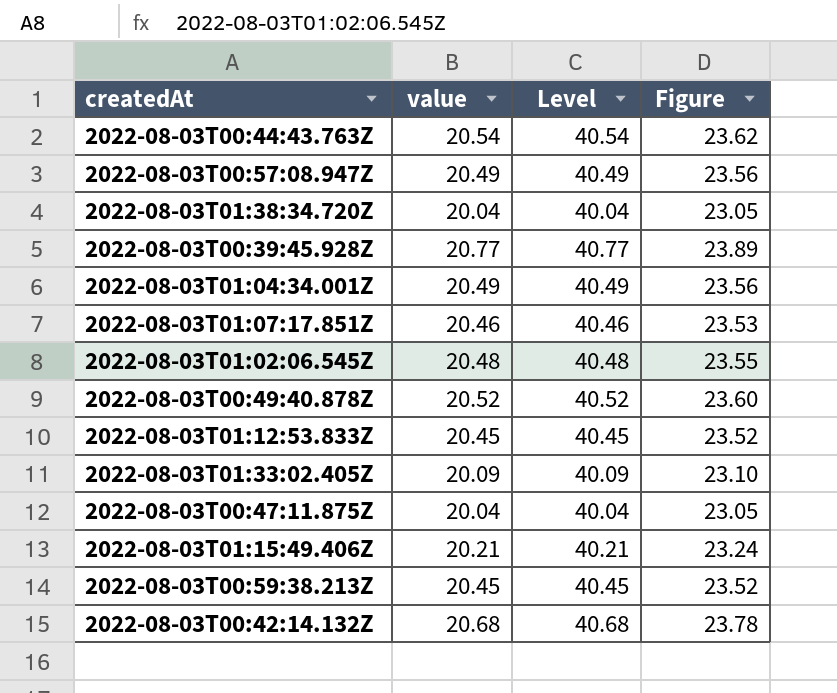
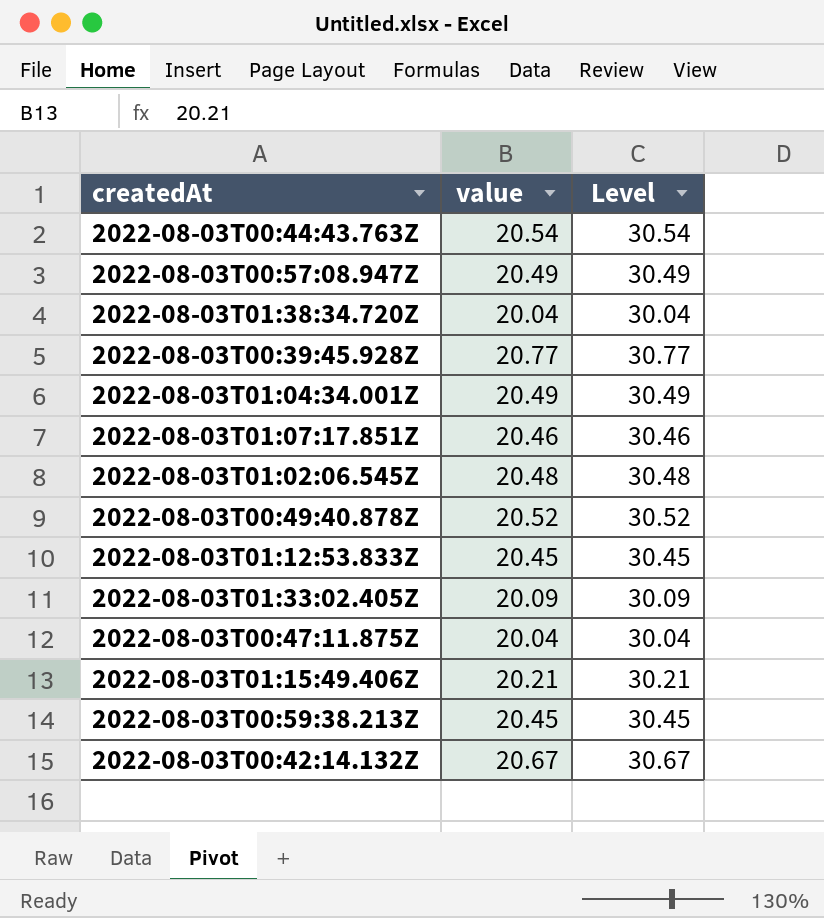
column Figure | formula: [value] * 1.15 -> none
column Level | formula: [value] + 20 -> [value] + 10
2022-08-03T00:42:14.132Z | value: 20.68 -> 20.67

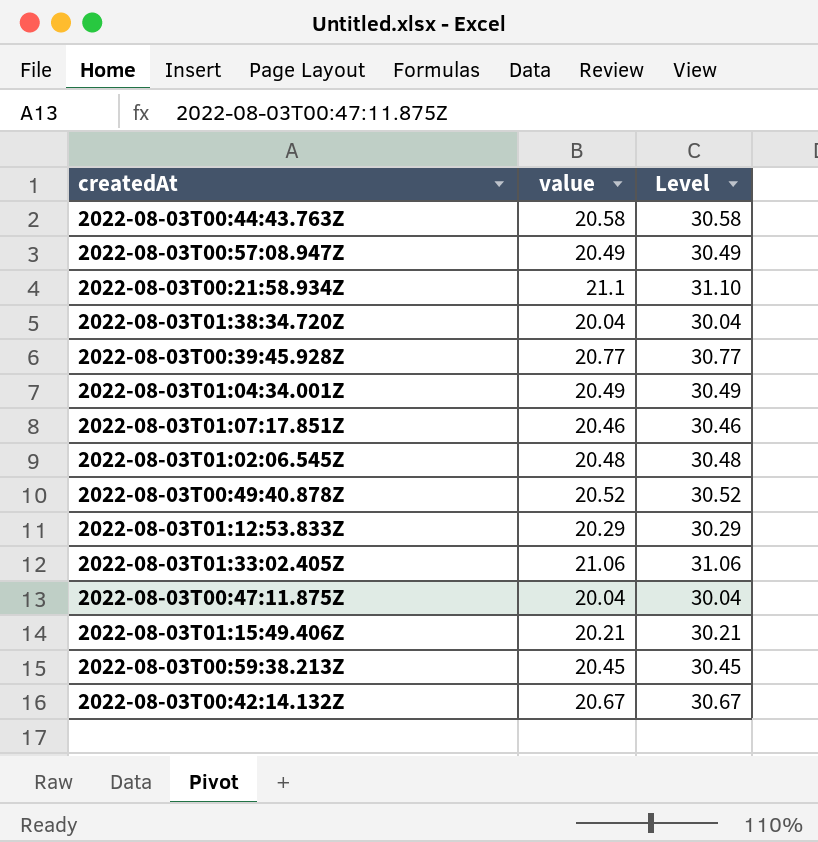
2022-08-03T00:44:43.763Z | value: 20.54 -> 20.58
2022-08-03T00:44:43.763Z | Level: 30.54 -> 30.58
row 2022-08-03T00:21:58.934Z: none -> 21.1 | 31.10
2022-08-03T01:12:53.833Z | value: 20.45 -> 20.29
2022-08-03T01:12:53.833Z | Level: 30.45 -> 30.29
2022-08-03T01:33:02.405Z | value: 20.09 -> 21.06
2022-08-03T01:33:02.405Z | Level: 30.09 -> 31.06

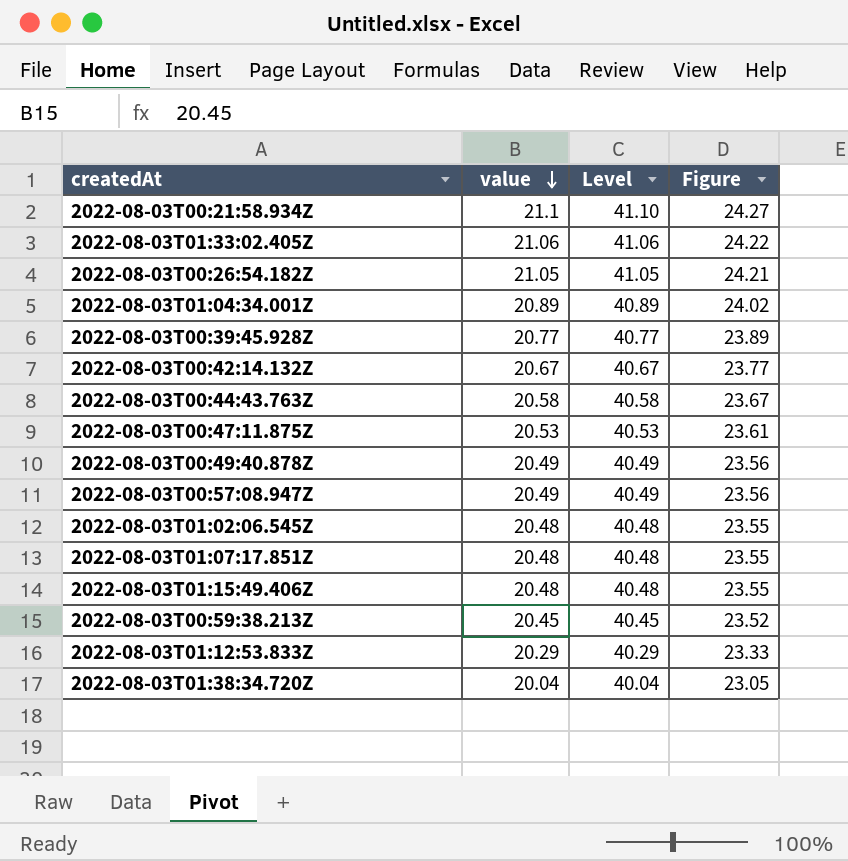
row order: none -> value descending
column Level | formula: [value] + 10 -> [value] + 20
column Figure | formula: none -> [value] * 1.15
row 2022-08-03T00:26:54.182Z: none -> 21.05 | 41.05 | 24.21
2022-08-03T01:04:34.001Z | value: 20.49 -> 20.89
2022-08-03T00:47:11.875Z | value: 20.04 -> 20.53
2022-08-03T00:49:40.878Z | value: 20.52 -> 20.49
2022-08-03T01:07:17.851Z | value: 20.46 -> 20.48
2022-08-03T01:15:49.406Z | value: 20.21 -> 20.48

